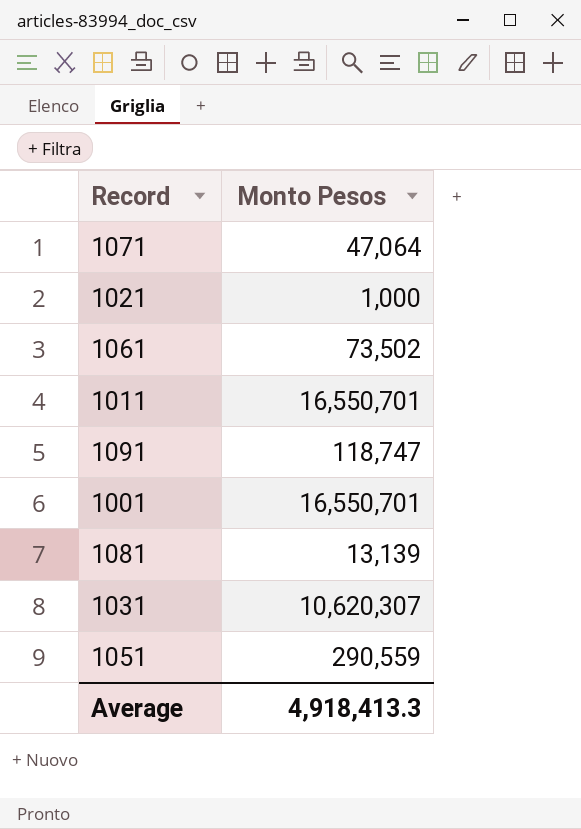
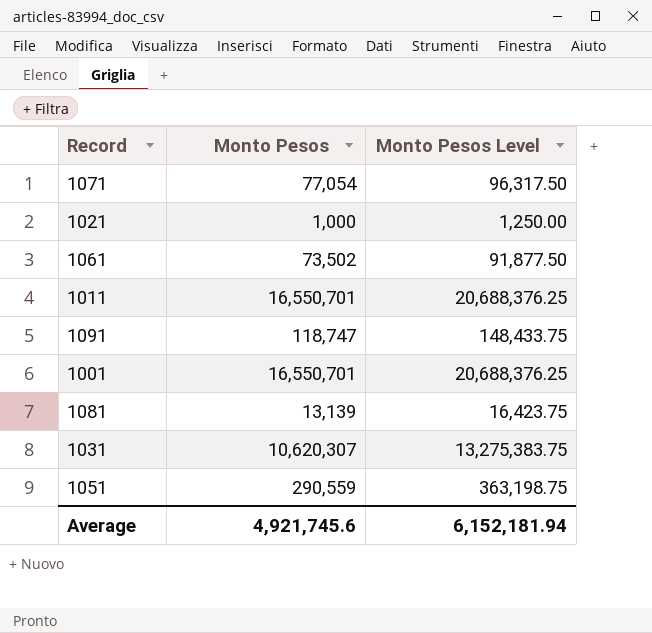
column Monto Pesos Level | formula: none -> [Monto Pesos] * 1.25
1071 | Monto Pesos: 47,064 -> 77,054
Average | Monto Pesos: 4,918,413.3 -> 4,921,745.6

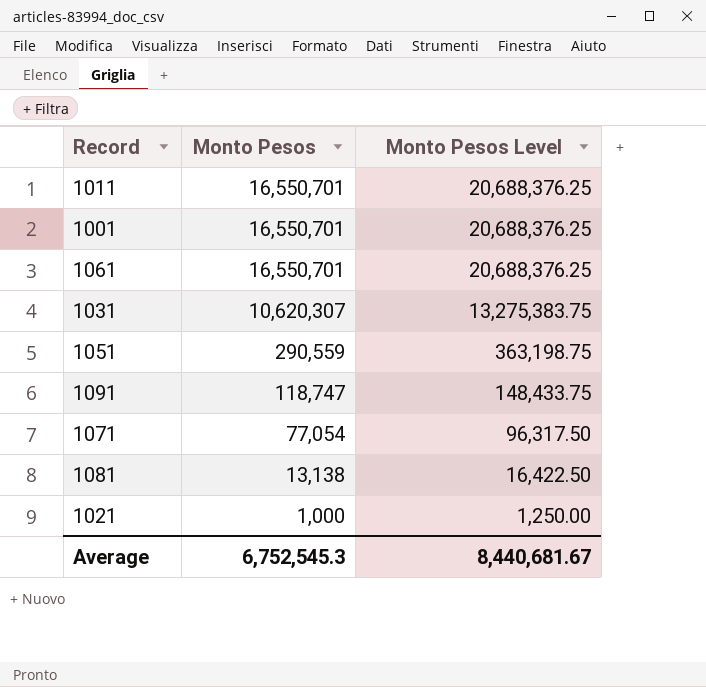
row order: none -> Monto Pesos descending
1061 | Monto Pesos: 73,502 -> 16,550,701
1061 | Monto Pesos Level: 91,877.50 -> 20,688,376.25
1081 | Monto Pesos: 13,139 -> 13,138
1081 | Monto Pesos Level: 16,423.75 -> 16,422.50
Average | Monto Pesos: 4,921,745.6 -> 6,752,545.3
Average | Monto Pesos Level: 6,152,181.94 -> 8,440,681.67

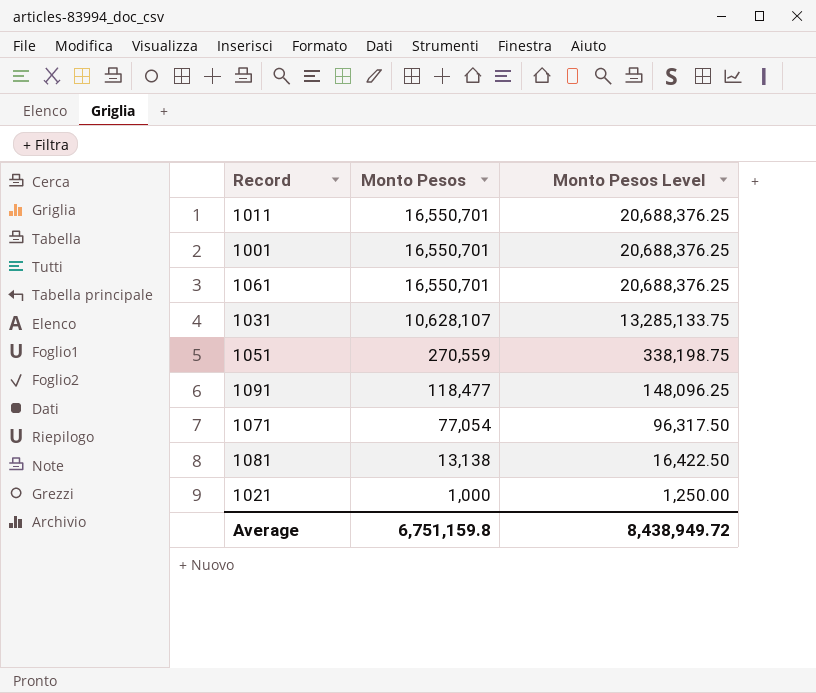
1031 | Monto Pesos: 10,620,307 -> 10,628,107
1031 | Monto Pesos Level: 13,275,383.75 -> 13,285,133.75
1051 | Monto Pesos: 290,559 -> 270,559
1051 | Monto Pesos Level: 363,198.75 -> 338,198.75
1091 | Monto Pesos: 118,747 -> 118,477
1091 | Monto Pesos Level: 148,433.75 -> 148,096.25
Average | Monto Pesos: 6,752,545.3 -> 6,751,159.8
Average | Monto Pesos Level: 8,440,681.67 -> 8,438,949.72

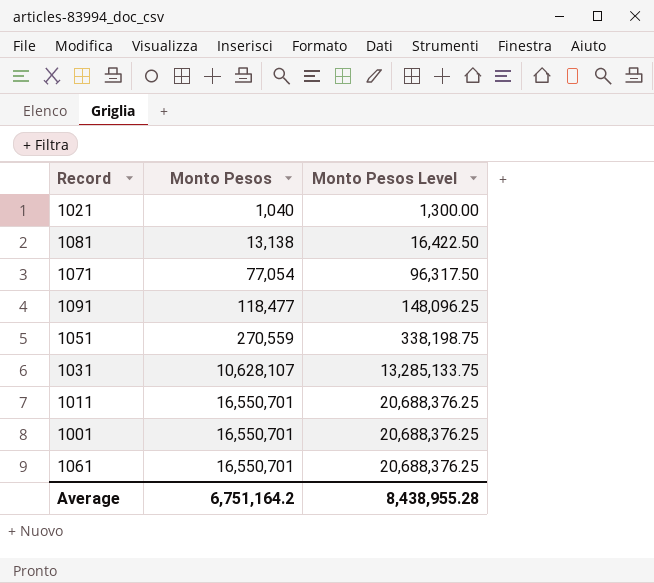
row order: Monto Pesos descending -> Monto Pesos ascending
1021 | Monto Pesos: 1,000 -> 1,040
1021 | Monto Pesos Level: 1,250.00 -> 1,300.00
Average | Monto Pesos: 6,751,159.8 -> 6,751,164.2
Average | Monto Pesos Level: 8,438,949.72 -> 8,438,955.28

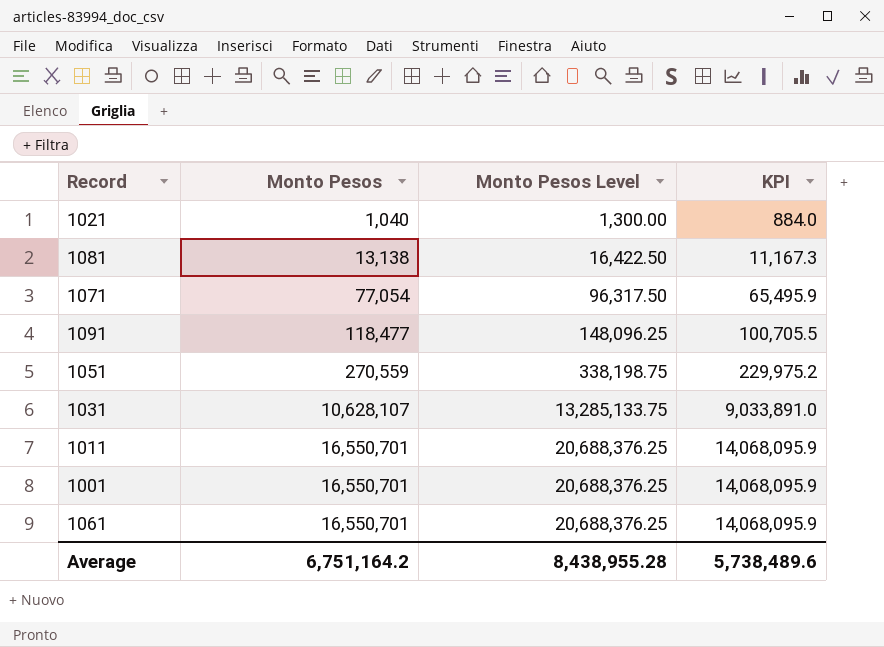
column KPI | formula: none -> [Monto Pesos] * 0.85

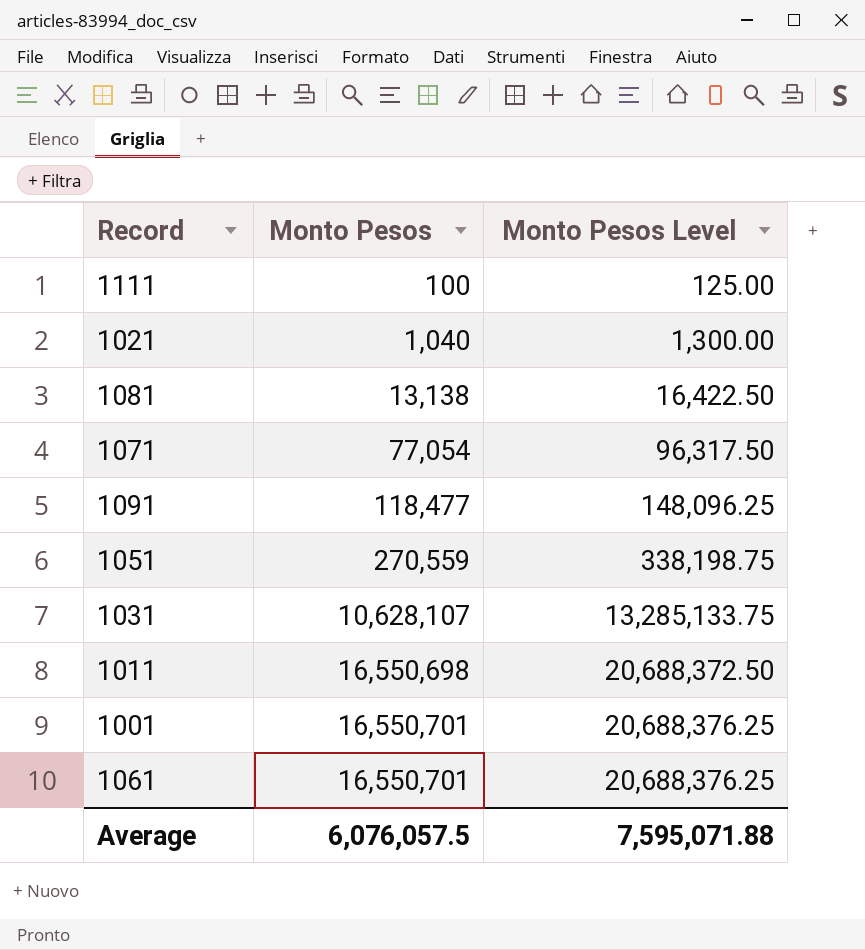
column KPI | formula: [Monto Pesos] * 0.85 -> none
row 1111: none -> 100 | 125.00
1011 | Monto Pesos: 16,550,701 -> 16,550,698
1011 | Monto Pesos Level: 20,688,376.25 -> 20,688,372.50
Average | Monto Pesos: 6,751,164.2 -> 6,076,057.5
Average | Monto Pesos Level: 8,438,955.28 -> 7,595,071.88

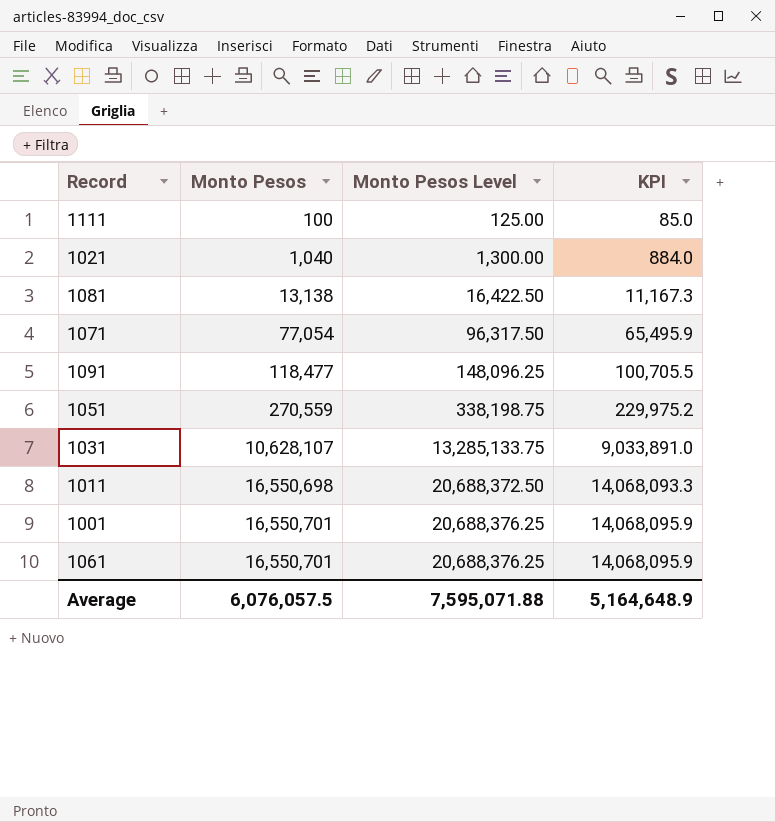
column KPI | formula: none -> [Monto Pesos] * 0.85

